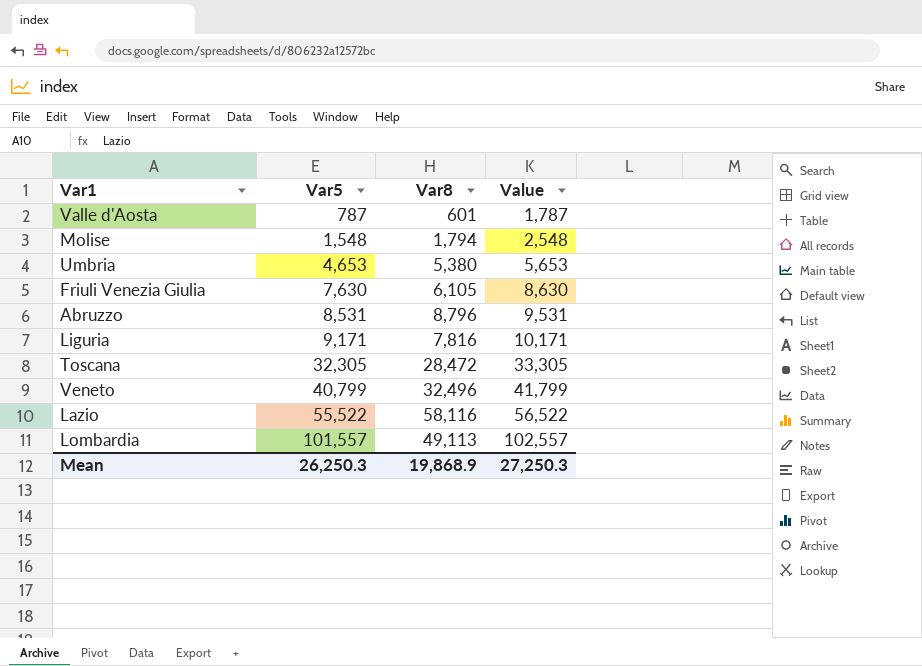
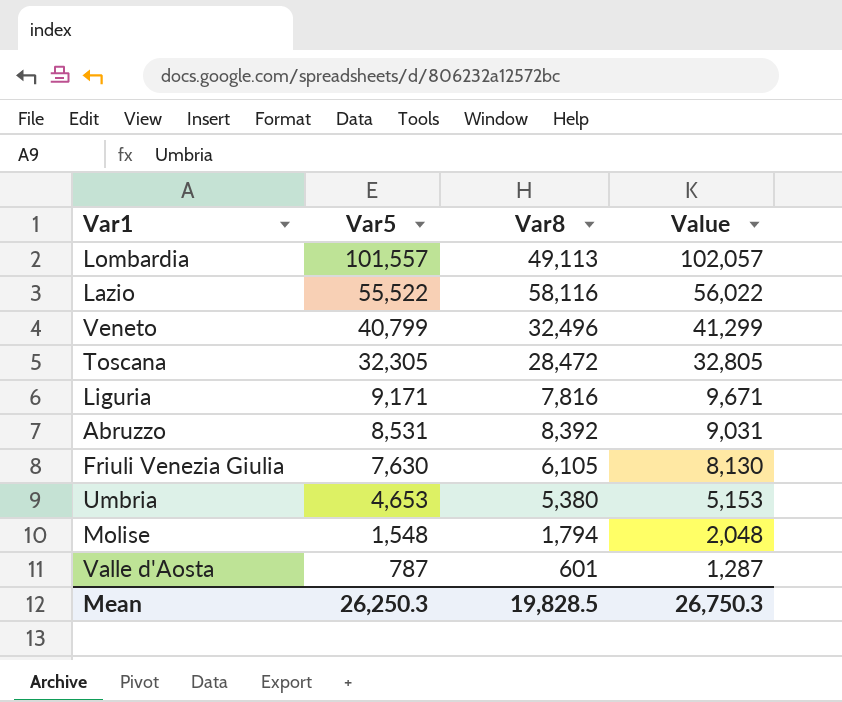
row order: Var5 ascending -> Var5 descending
column Value | formula: [Var5] + 1000 -> [Var5] + 500
Abruzzo | Var8: 8,796 -> 8,392
Mean | Var8: 19,868.9 -> 19,828.5
Mean | Value: 27,250.3 -> 26,750.3

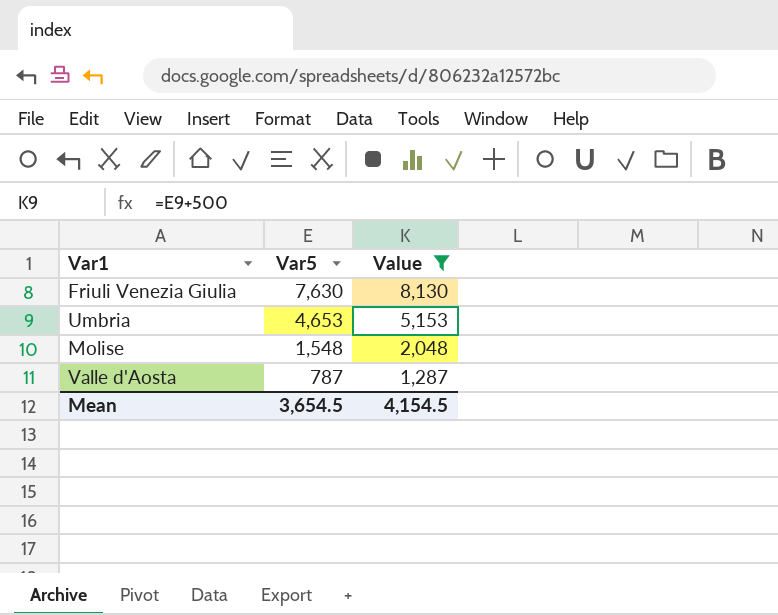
filter: none -> Value <= 8,130
column Var8 | position: 3 -> none
Mean | Var5: 26,250.3 -> 3,654.5
Mean | Value: 26,750.3 -> 4,154.5

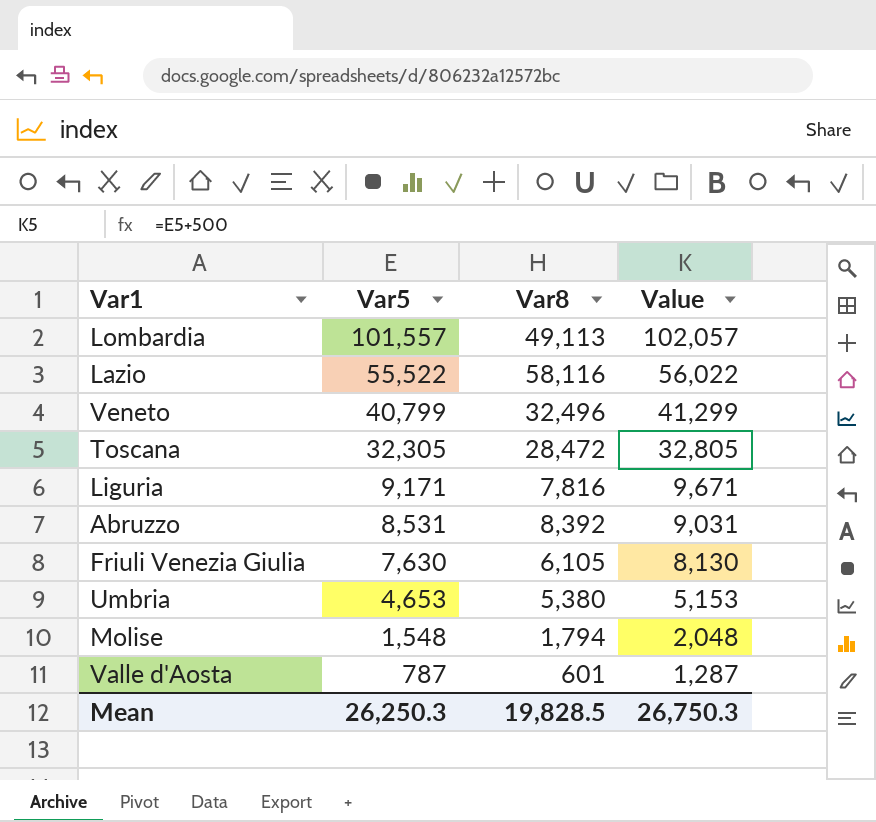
filter: Value <= 8,130 -> none
column Var8 | position: none -> 3
Mean | Var5: 3,654.5 -> 26,250.3
Mean | Value: 4,154.5 -> 26,750.3

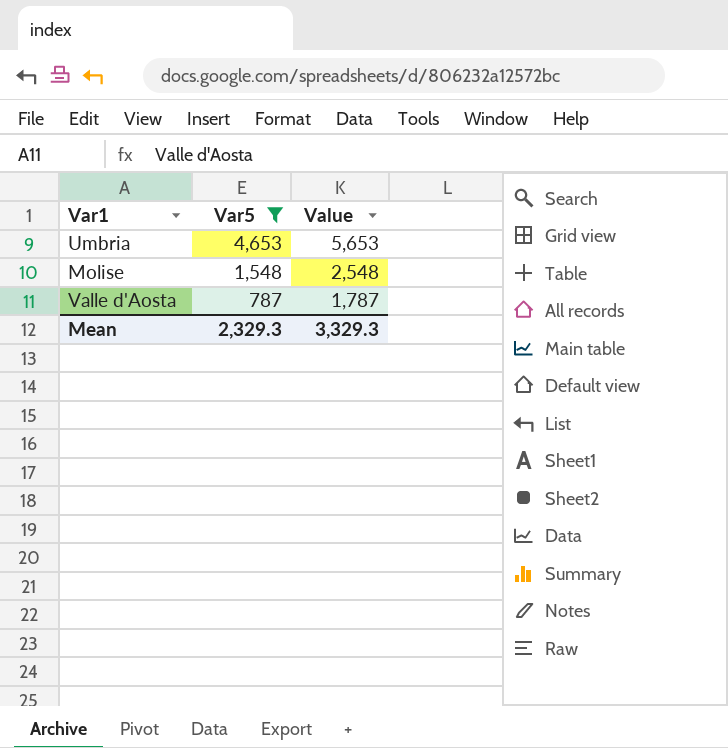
filter: none -> Var5 <= 4,653
column Var8 | position: 3 -> none
column Value | formula: [Var5] + 500 -> [Var5] + 1000
Mean | Var5: 26,250.3 -> 2,329.3
Mean | Value: 26,750.3 -> 3,329.3

